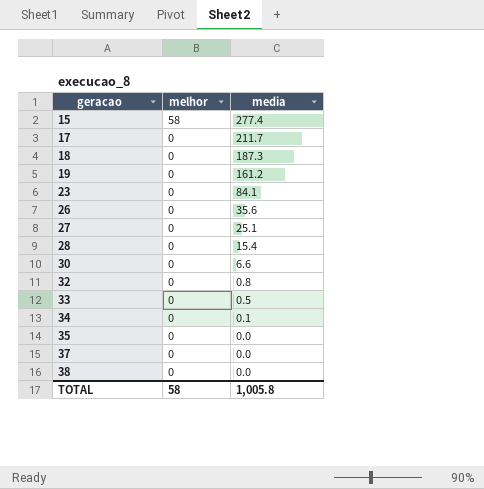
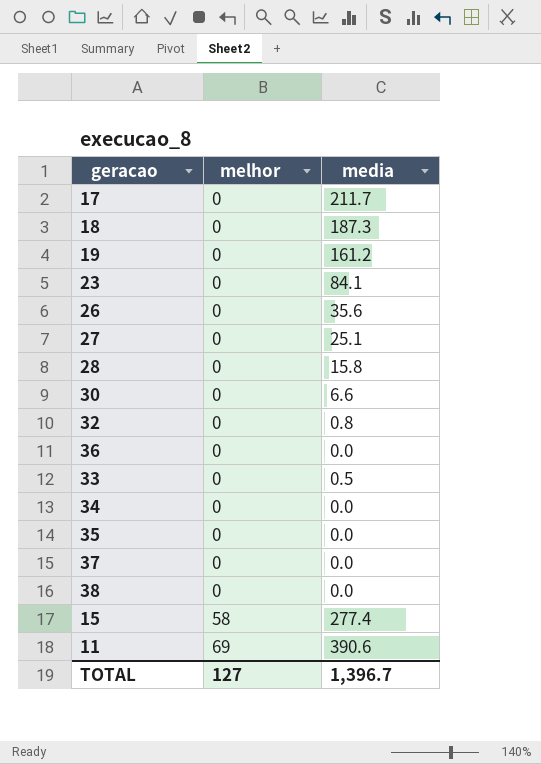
row order: geracao ascending -> melhor ascending
28 | media: 15.4 -> 15.8
row 36: none -> 0 | 0.0
34 | media: 0.1 -> 0.0
row 11: none -> 69 | 390.6
TOTAL | melhor: 58 -> 127
TOTAL | media: 1,005.8 -> 1,396.7

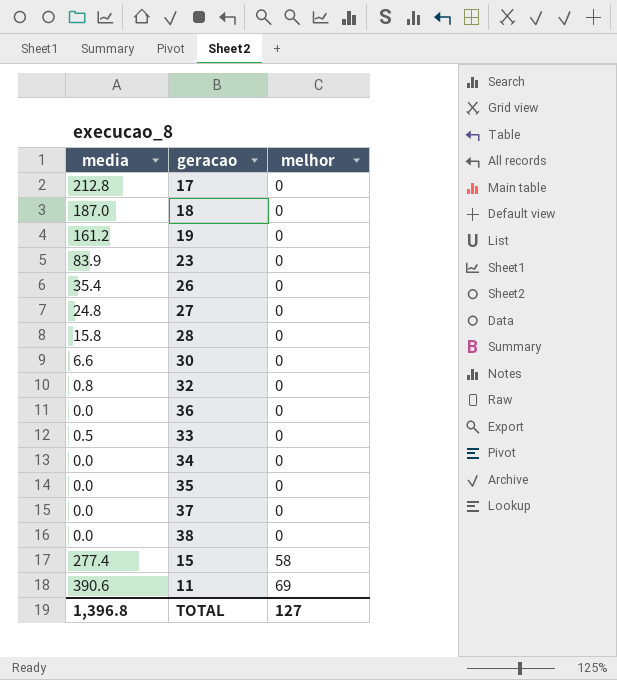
column media | position: 3 -> 1
17 | media: 211.7 -> 212.8
18 | media: 187.3 -> 187.0
23 | media: 84.1 -> 83.9
26 | media: 35.6 -> 35.4
27 | media: 25.1 -> 24.8
TOTAL | media: 1,396.7 -> 1,396.8

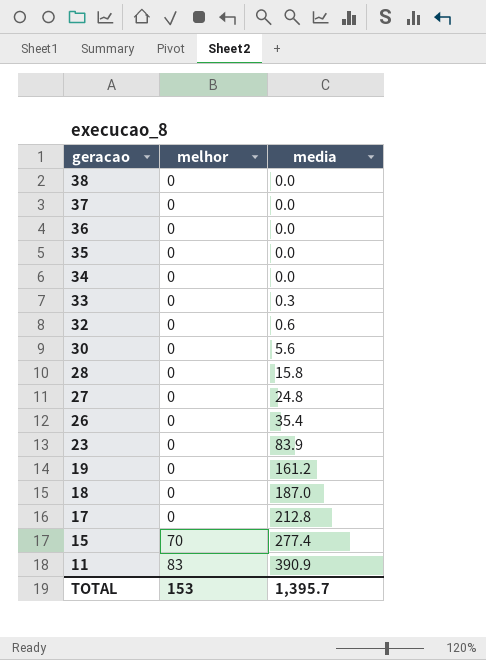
row order: melhor ascending -> geracao descending
column media | position: 1 -> 3
33 | media: 0.5 -> 0.3
32 | media: 0.8 -> 0.6
30 | media: 6.6 -> 5.6
15 | melhor: 58 -> 70
11 | melhor: 69 -> 83
11 | media: 390.6 -> 390.9
TOTAL | melhor: 127 -> 153
TOTAL | media: 1,396.8 -> 1,395.7

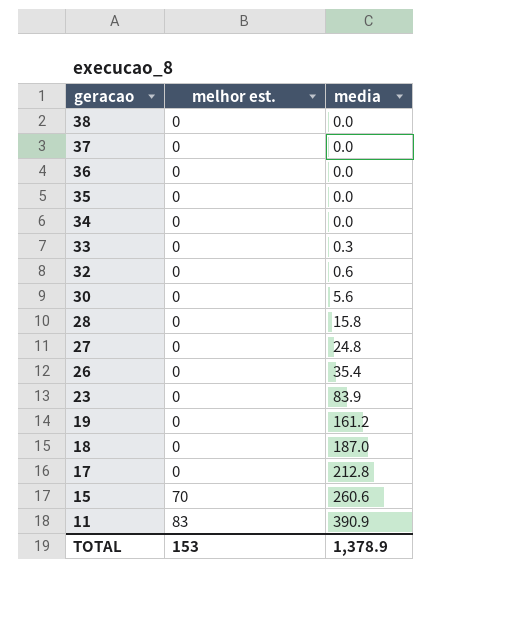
column name: melhor -> melhor est.
15 | media: 277.4 -> 260.6
TOTAL | media: 1,395.7 -> 1,378.9

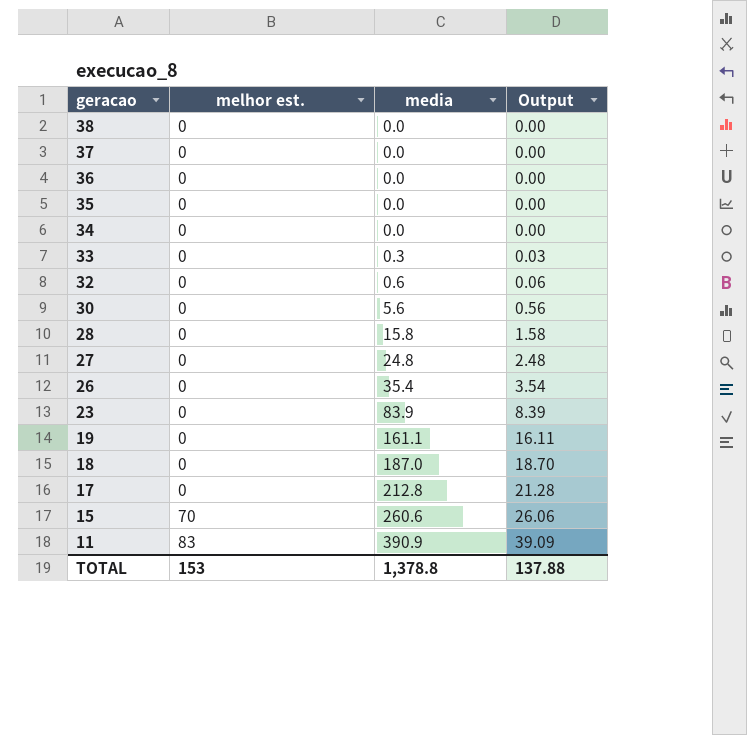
column Output | formula: none -> [media] * 0.1
19 | media: 161.2 -> 161.1
TOTAL | media: 1,378.9 -> 1,378.8

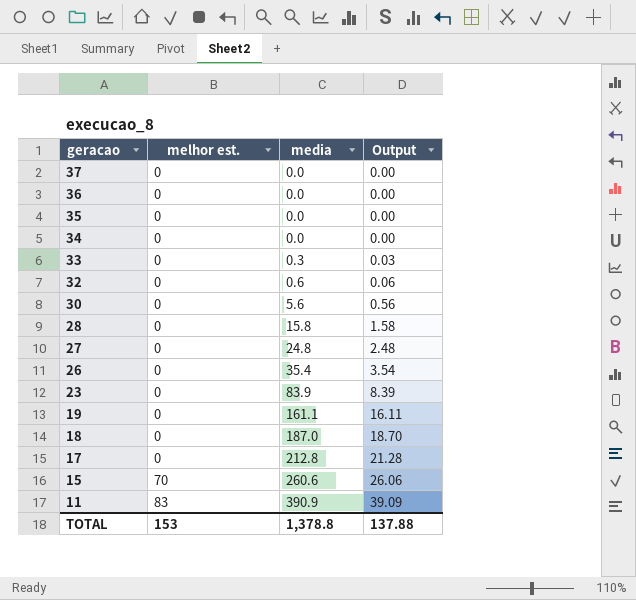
row 38: 0 | 0.0 | 0.00 -> none

